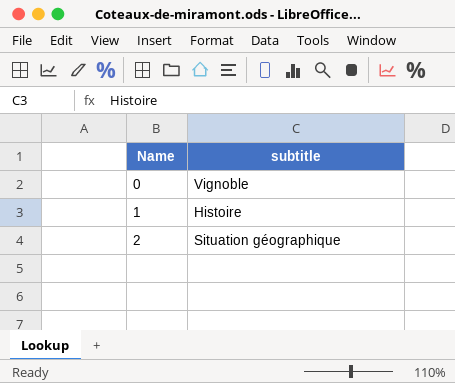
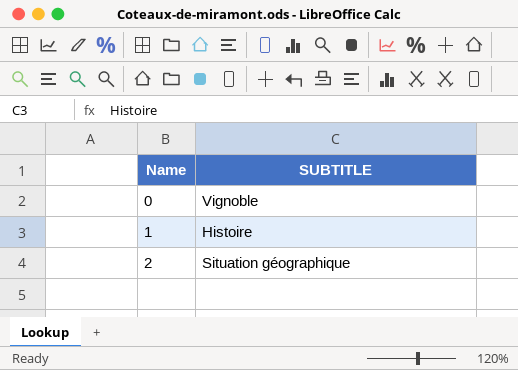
column name: subtitle -> SUBTITLE

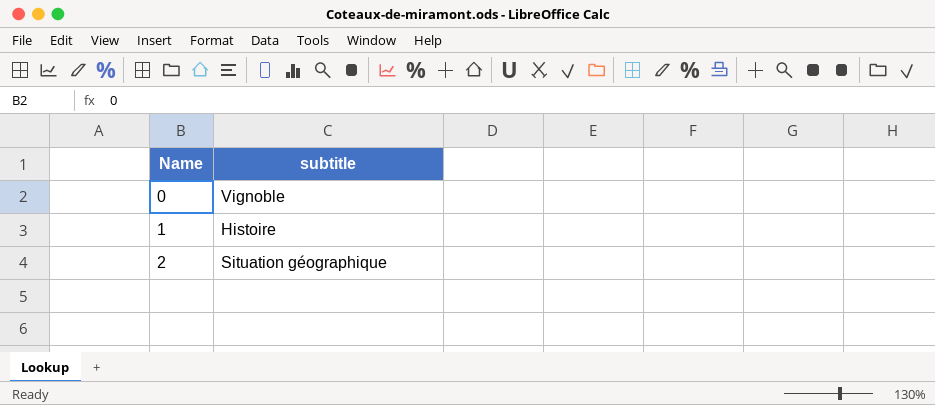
column name: SUBTITLE -> subtitle

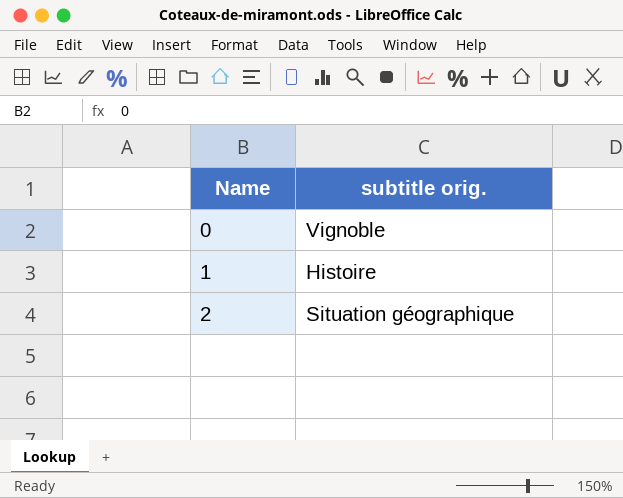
column name: subtitle -> subtitle orig.

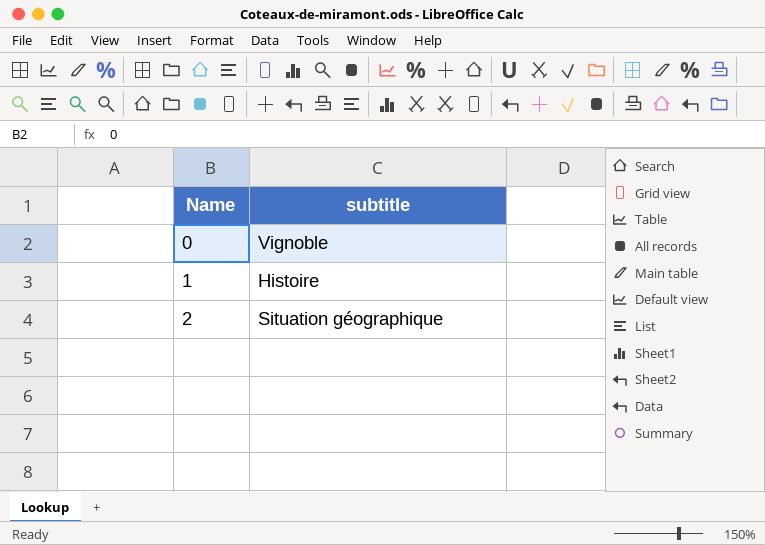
column name: subtitle orig. -> subtitle

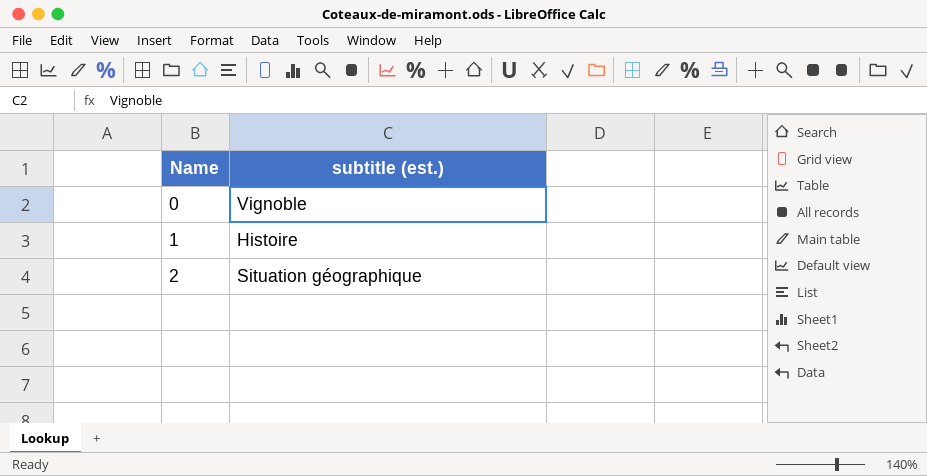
column name: subtitle -> subtitle (est.)

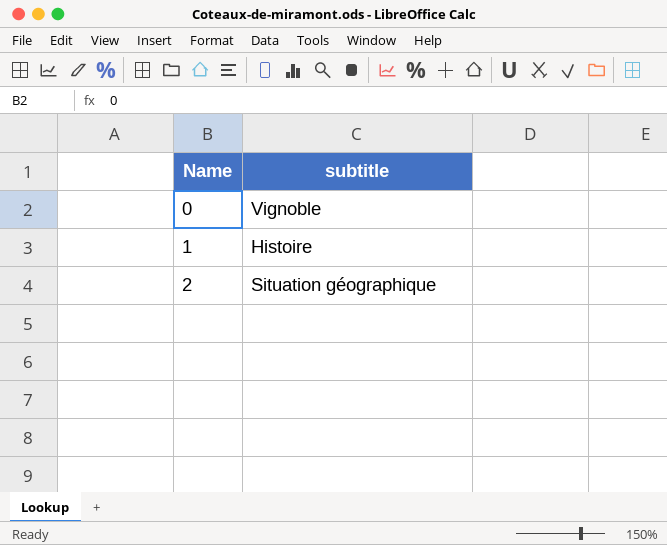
column name: subtitle (est.) -> subtitle

